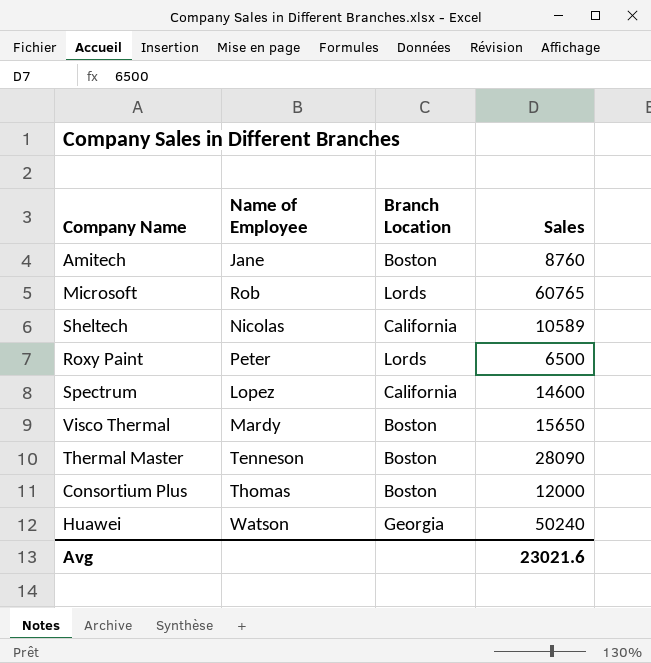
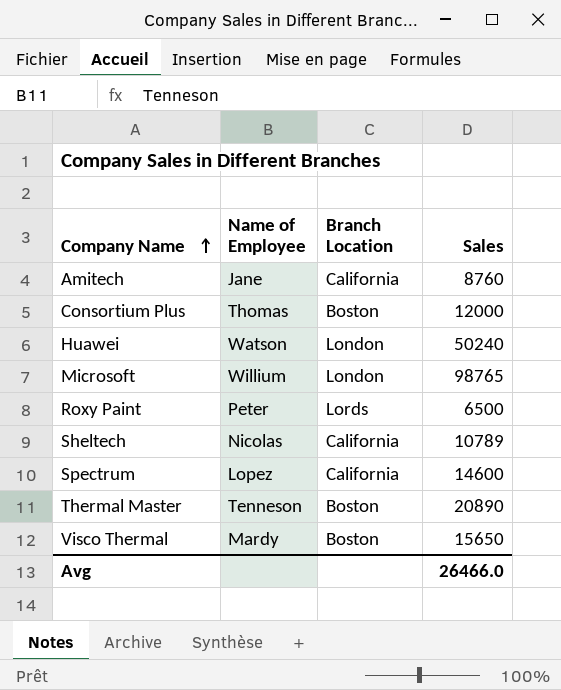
row order: none -> Company Name ascending
Amitech | Branch Location: Boston -> California
Huawei | Branch Location: Georgia -> London
Microsoft | Name of Employee: Rob -> Willium
Microsoft | Branch Location: Lords -> London
Microsoft | Sales: 60765 -> 98765
Sheltech | Sales: 10589 -> 10789
Thermal Master | Sales: 28090 -> 20890
Avg | Sales: 23021.6 -> 26466.0

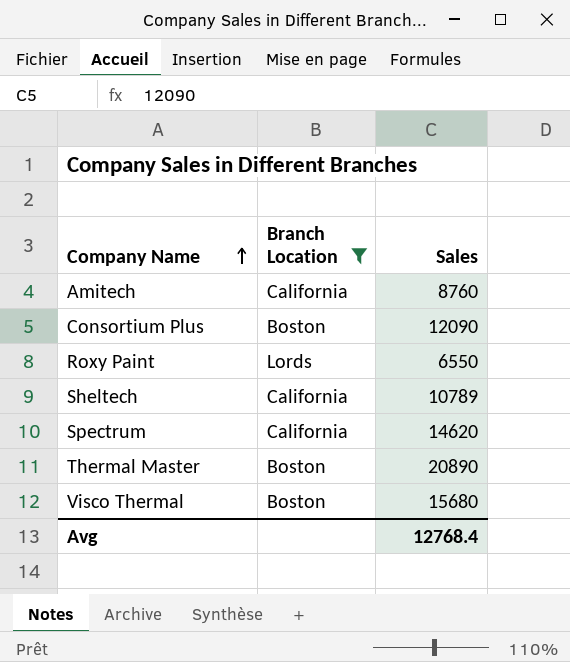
filter: none -> Branch Location != London
column Name of Employee | position: 2 -> none
Consortium Plus | Sales: 12000 -> 12090
Roxy Paint | Sales: 6500 -> 6550
Spectrum | Sales: 14600 -> 14620
Visco Thermal | Sales: 15650 -> 15680
Avg | Sales: 26466.0 -> 12768.4

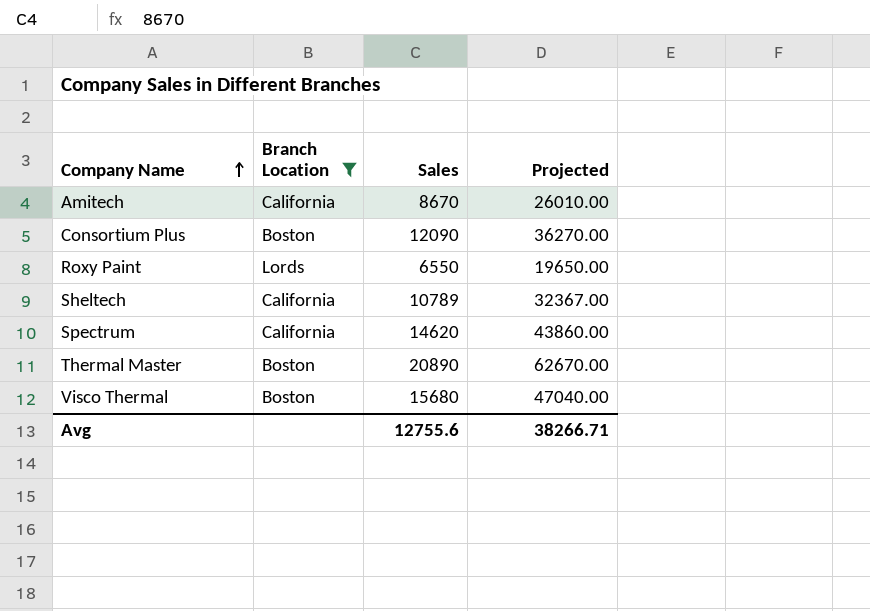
column Projected | formula: none -> [Sales] * 3
Amitech | Sales: 8760 -> 8670
Avg | Sales: 12768.4 -> 12755.6

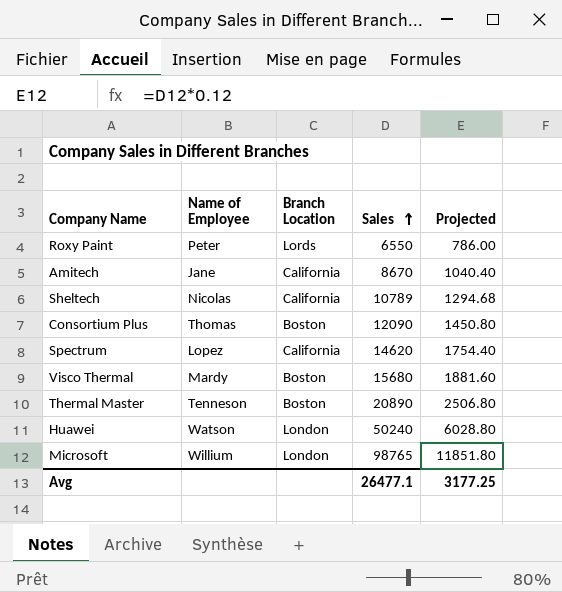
filter: Branch Location != London -> none
row order: Company Name ascending -> Sales ascending
column Name of Employee | position: none -> 2
column Projected | formula: [Sales] * 3 -> [Sales] * 0.12
Avg | Sales: 12755.6 -> 26477.1
Avg | Projected: 38266.71 -> 3177.25

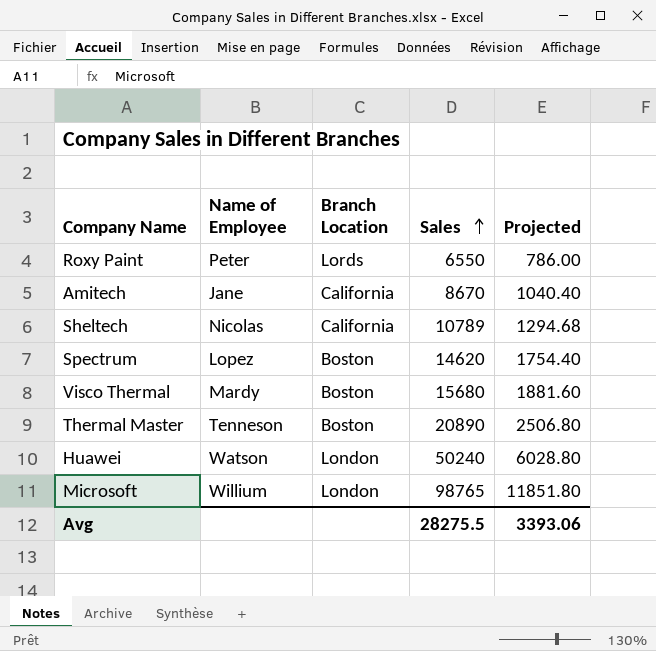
row Consortium Plus: Thomas | Boston | 12090 | 1450.80 -> none
Spectrum | Branch Location: California -> Boston
Avg | Sales: 26477.1 -> 28275.5
Avg | Projected: 3177.25 -> 3393.06

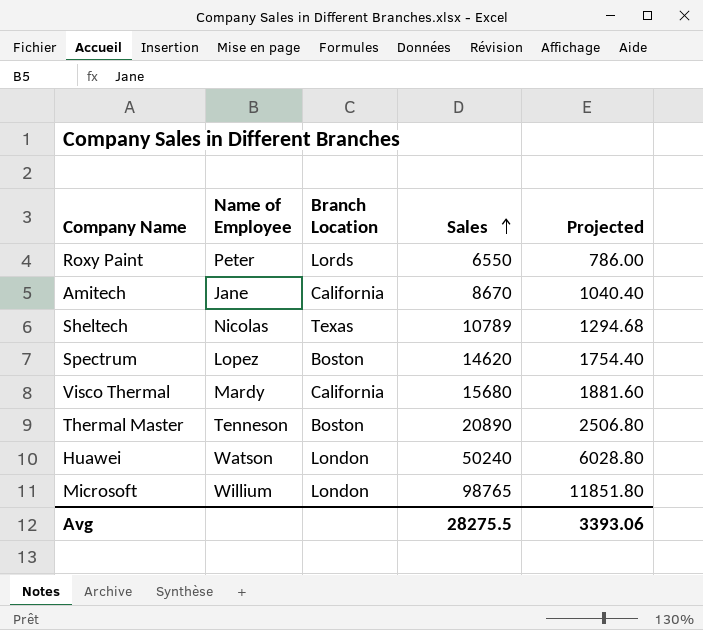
Sheltech | Branch Location: California -> Texas
Visco Thermal | Branch Location: Boston -> California

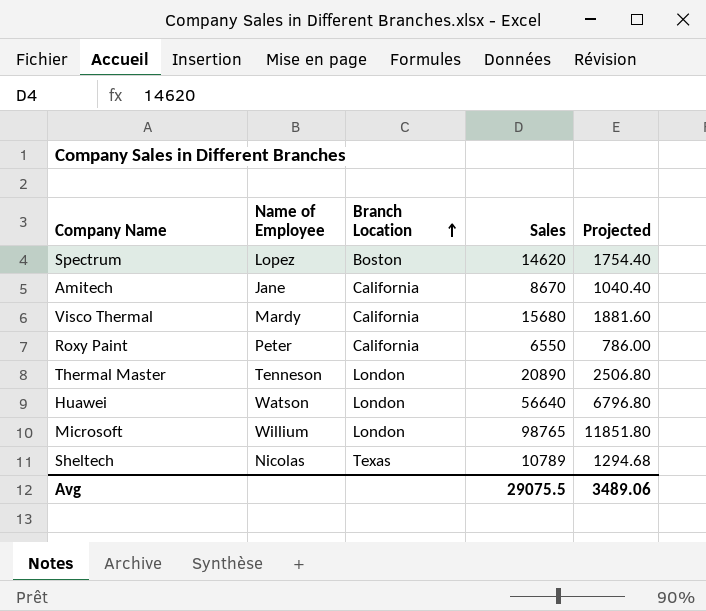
row order: Sales ascending -> Branch Location ascending
Roxy Paint | Branch Location: Lords -> California
Thermal Master | Branch Location: Boston -> London
Huawei | Sales: 50240 -> 56640
Huawei | Projected: 6028.80 -> 6796.80
Avg | Sales: 28275.5 -> 29075.5
Avg | Projected: 3393.06 -> 3489.06

